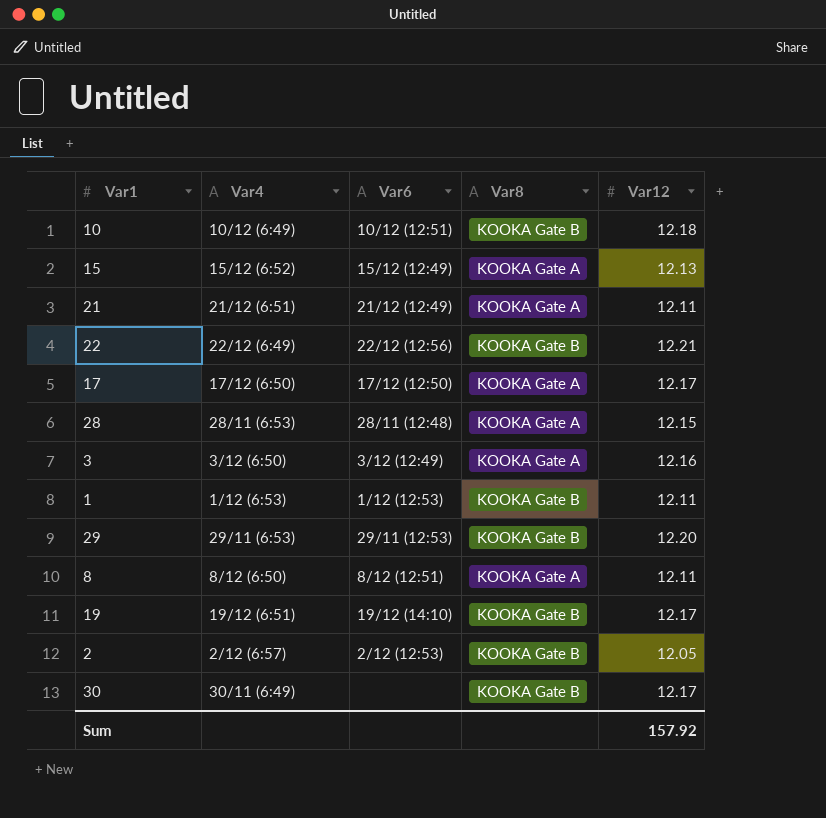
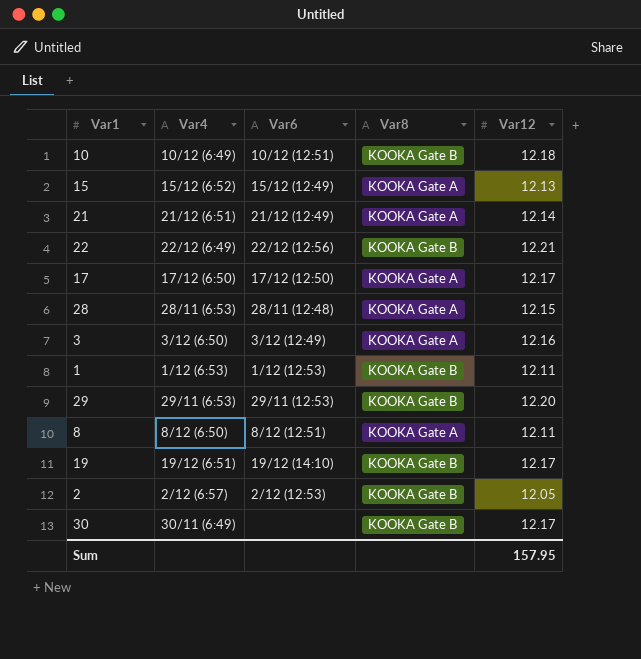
21 | Var12: 12.11 -> 12.14
Sum | Var12: 157.92 -> 157.95

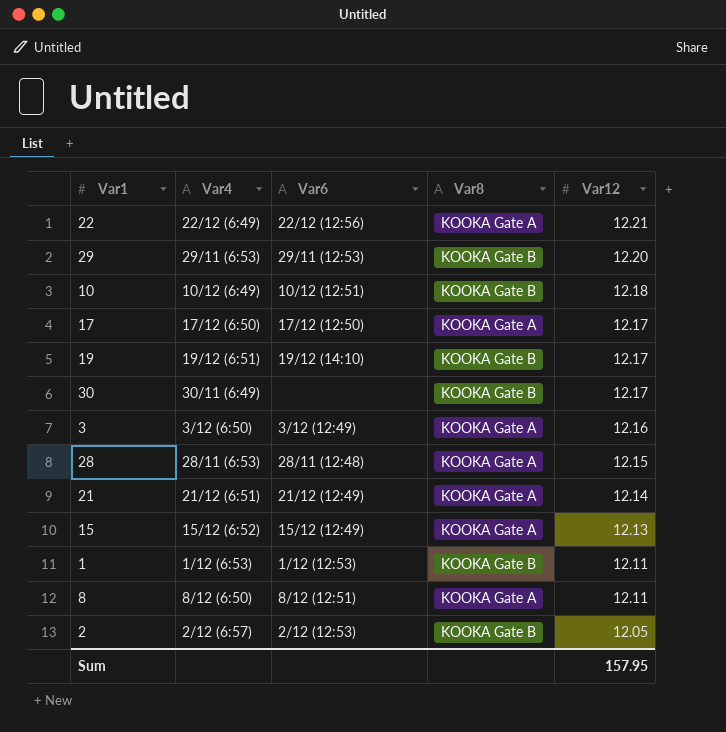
row order: none -> Var12 descending
22 | Var8: KOOKA Gate B -> KOOKA Gate A

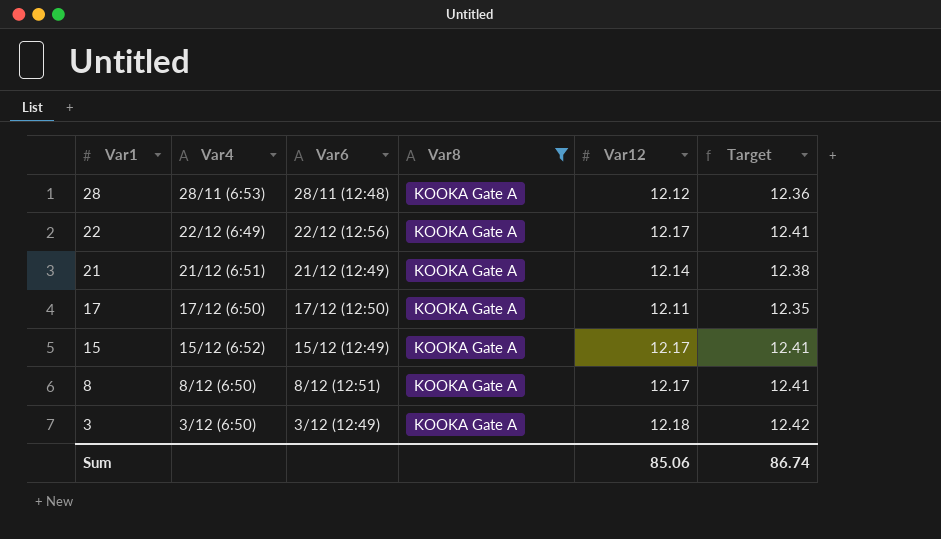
filter: none -> Var8 = KOOKA Gate A
row order: Var12 descending -> Var1 descending
column Target | formula: none -> [Var12] * 1.02
28 | Var12: 12.15 -> 12.12
22 | Var12: 12.21 -> 12.17
17 | Var12: 12.17 -> 12.11
15 | Var12: 12.13 -> 12.17
8 | Var12: 12.11 -> 12.17
3 | Var12: 12.16 -> 12.18
Sum | Var12: 157.95 -> 85.06

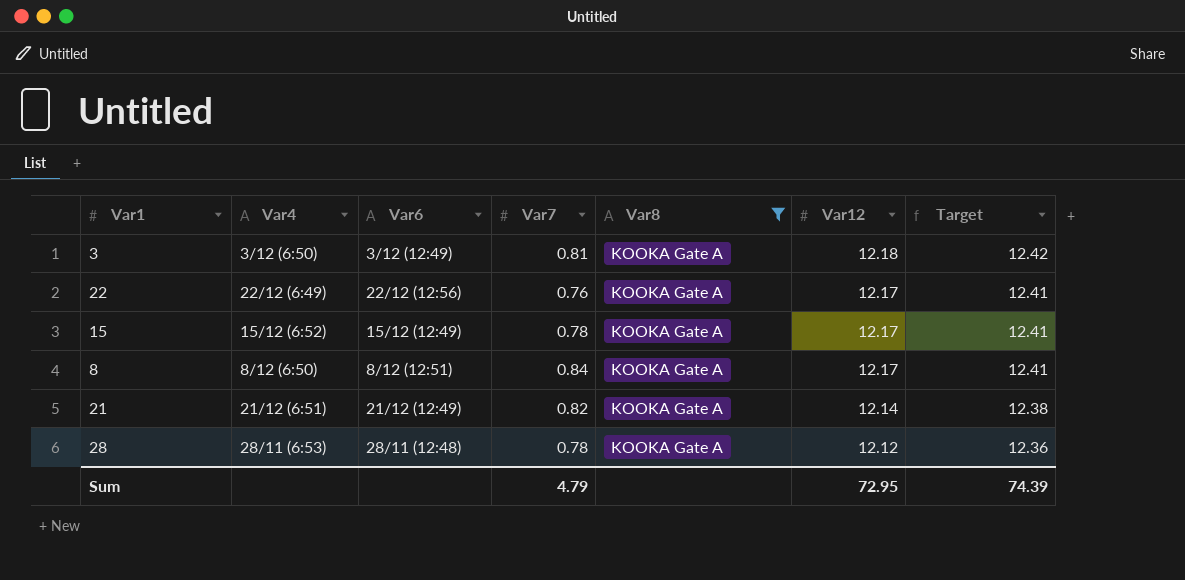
row order: Var1 descending -> Var12 descending
column Var7 | position: none -> 4
row 17: 17/12 (6:50) | 17/12 (12:50) | KOOKA Gate A | 12.11 | 12.35 -> none
Sum | Var12: 85.06 -> 72.95
Sum | Target: 86.74 -> 74.39

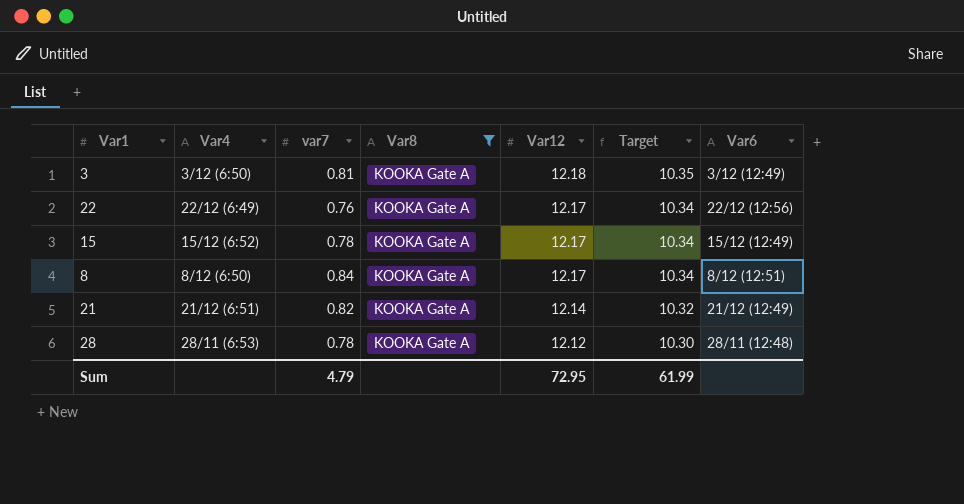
column name: Var7 -> var7
column Target | formula: [Var12] * 1.02 -> [Var12] * 0.85
column Var6 | position: 3 -> 7
Sum | Target: 74.39 -> 61.99

